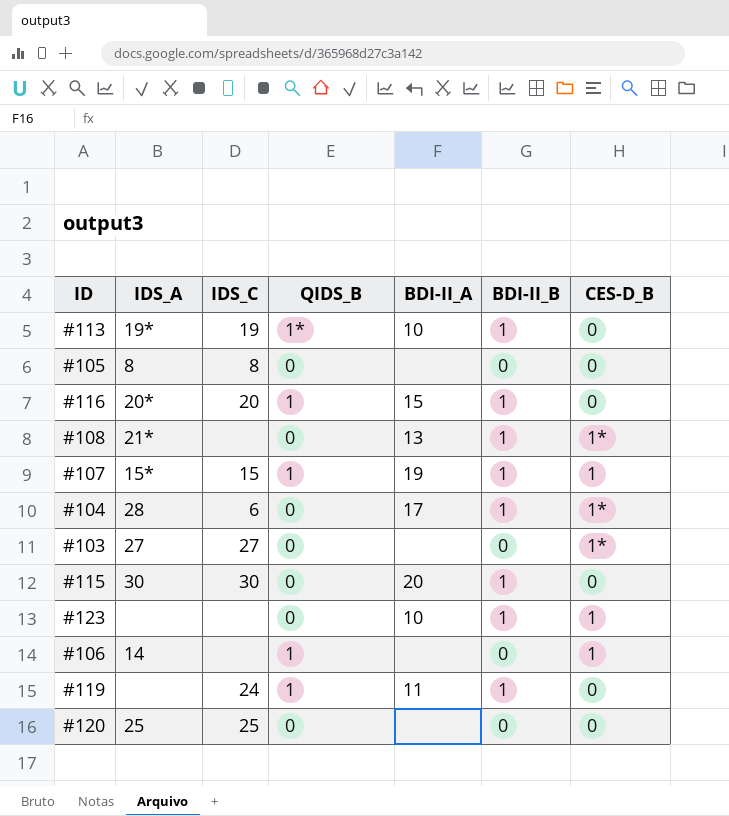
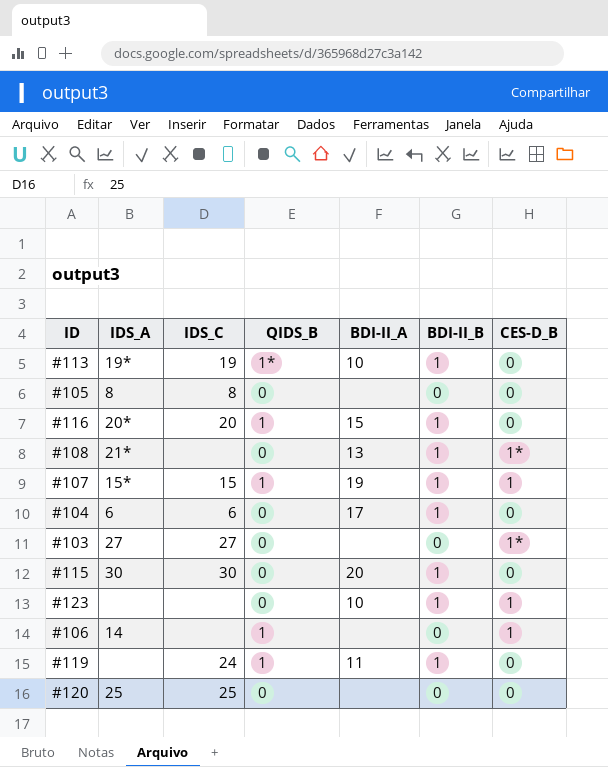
#104 | IDS_A: 28 -> 6
#104 | CES-D_B: 1* -> 0

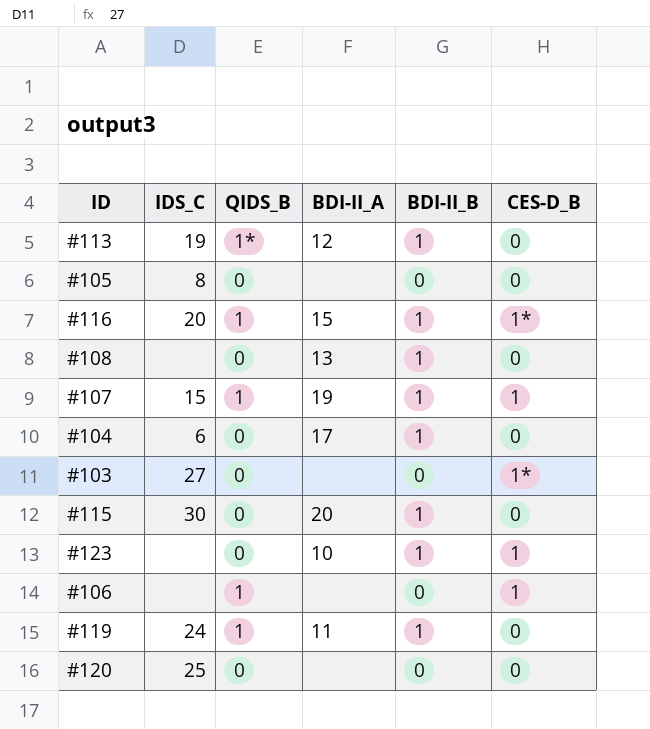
column IDS_A | position: 2 -> none
#113 | BDI-II_A: 10 -> 12
#116 | CES-D_B: 0 -> 1*
#108 | CES-D_B: 1* -> 0

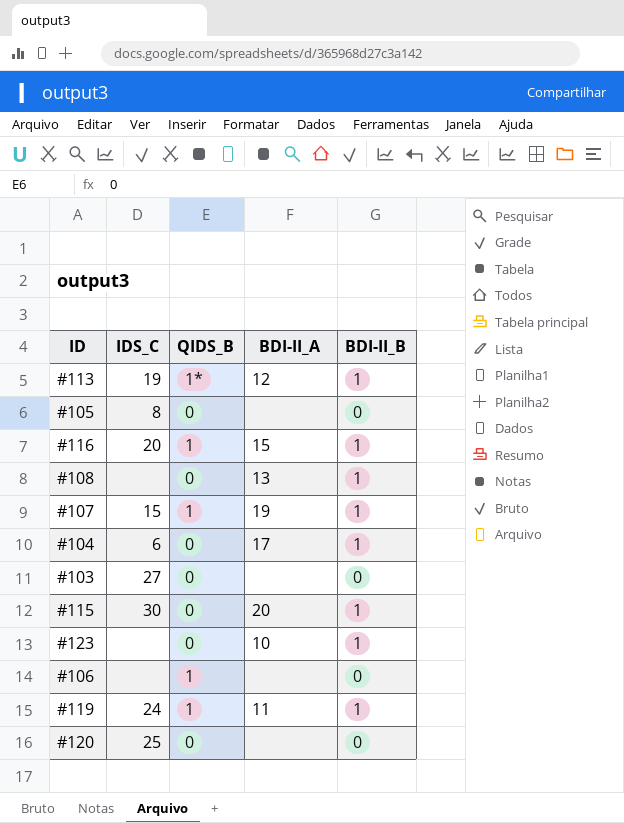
column CES-D_B | position: 6 -> none

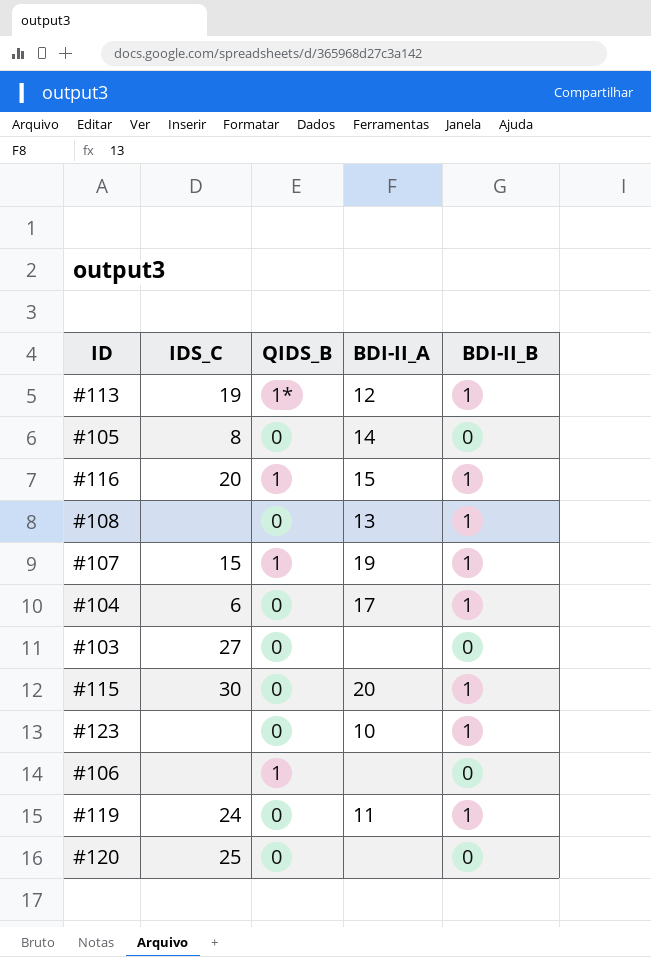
#105 | BDI-II_A: none -> 14
#119 | QIDS_B: 1 -> 0

